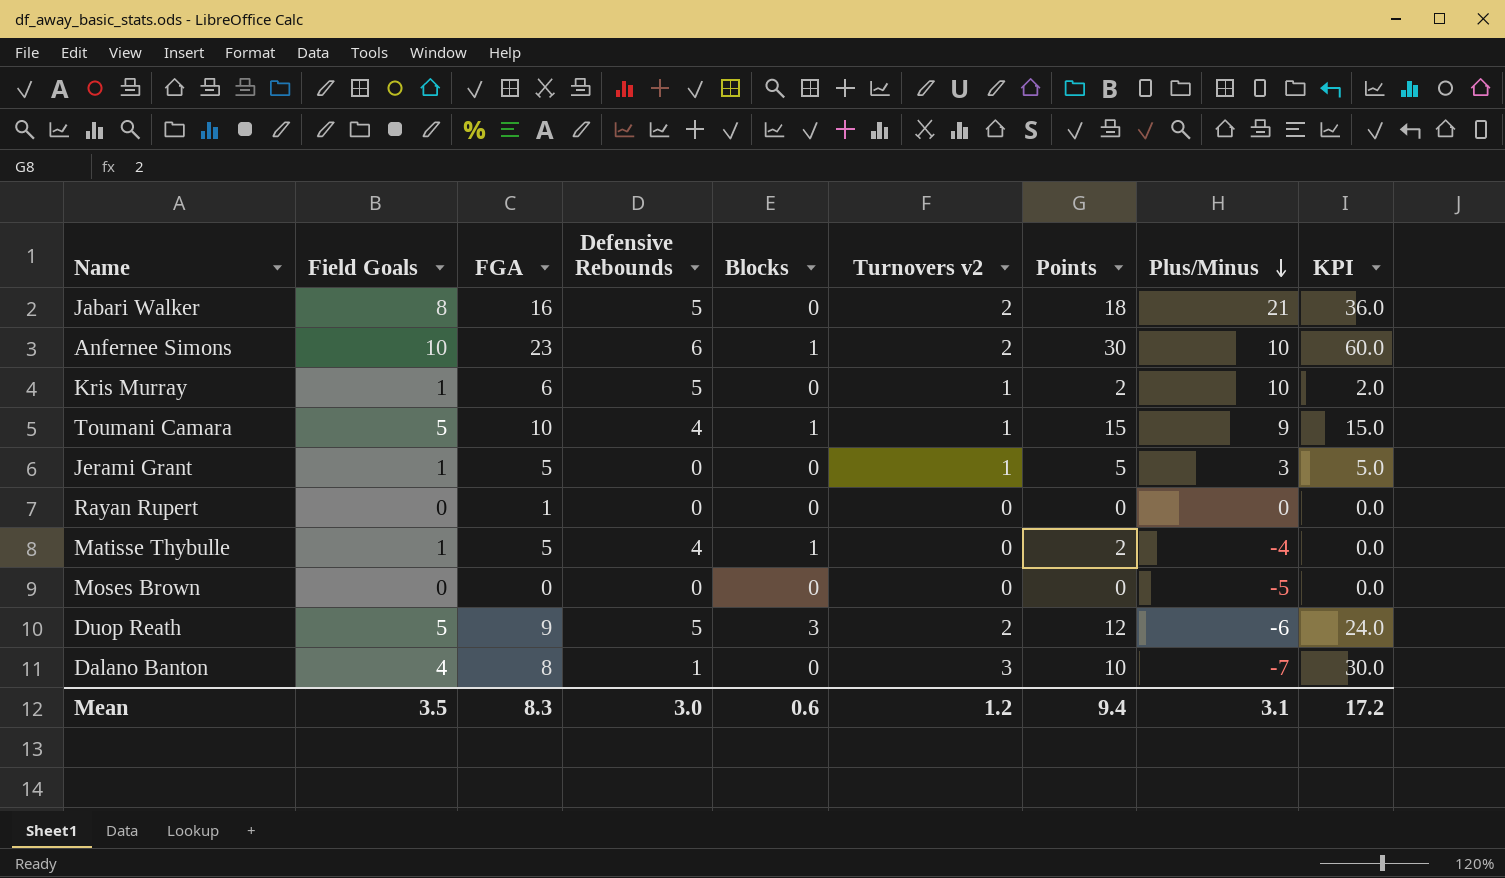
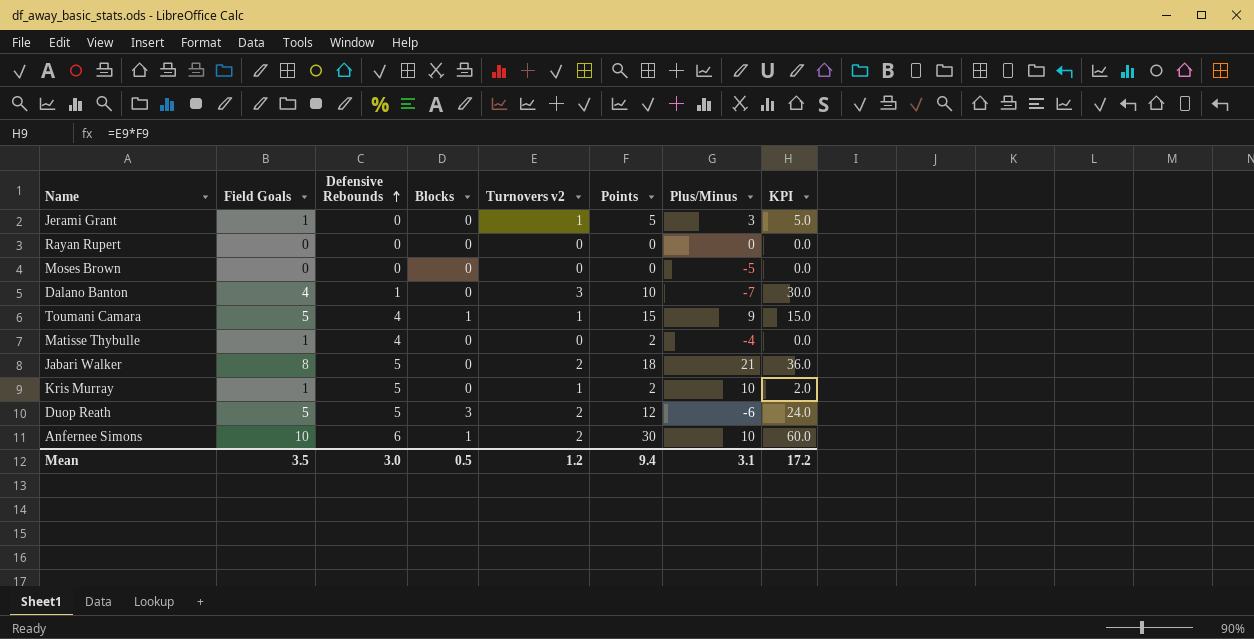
row order: Plus/Minus descending -> Defensive Rebounds ascending
column FGA | position: 3 -> none
Matisse Thybulle | Blocks: 1 -> 0
Mean | Blocks: 0.6 -> 0.5

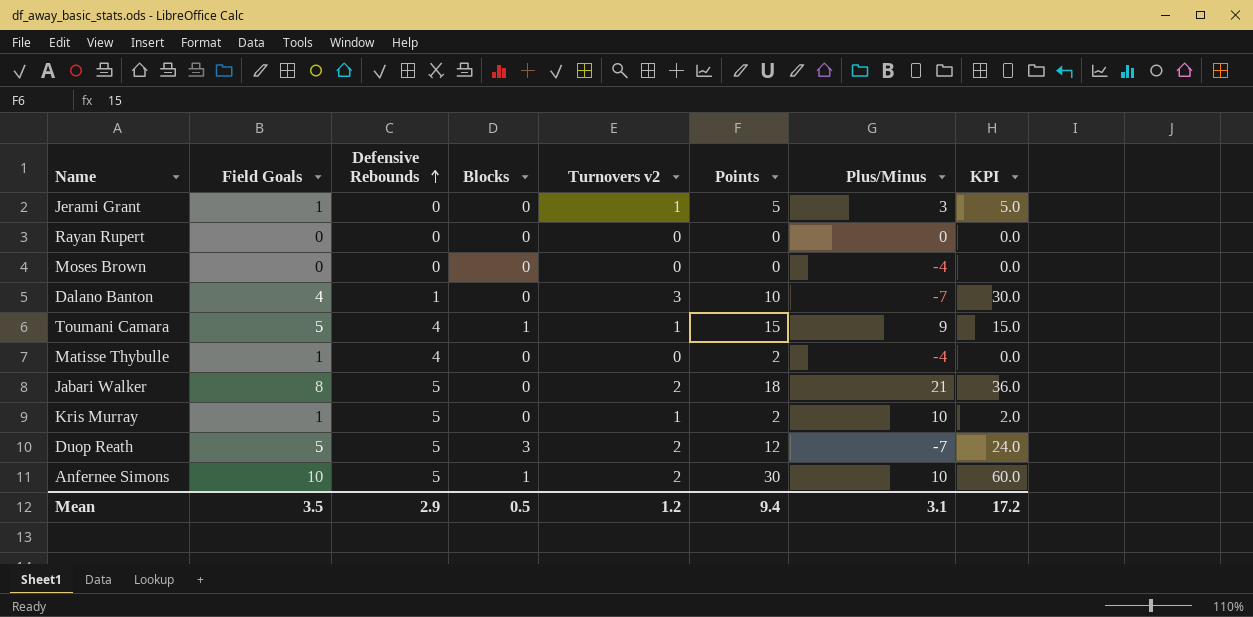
Moses Brown | Plus/Minus: -5 -> -4
Duop Reath | Plus/Minus: -6 -> -7
Anfernee Simons | Defensive Rebounds: 6 -> 5
Mean | Defensive Rebounds: 3.0 -> 2.9

